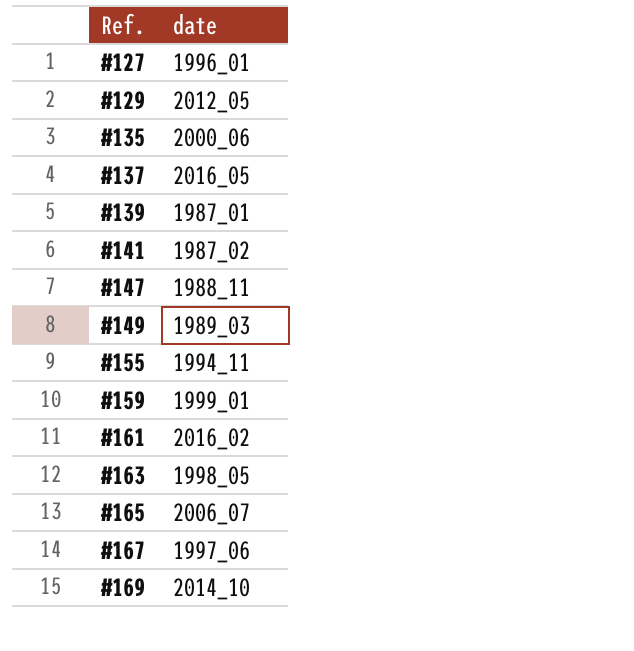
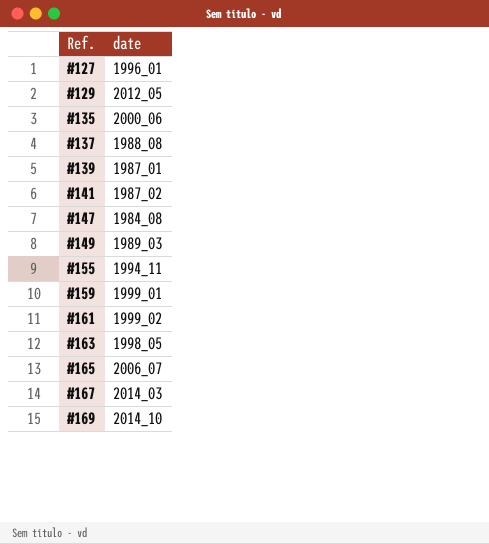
#137 | date: 2016_05 -> 1988_08
#147 | date: 1988_11 -> 1984_08
#161 | date: 2016_02 -> 1999_02
#167 | date: 1997_06 -> 2014_03

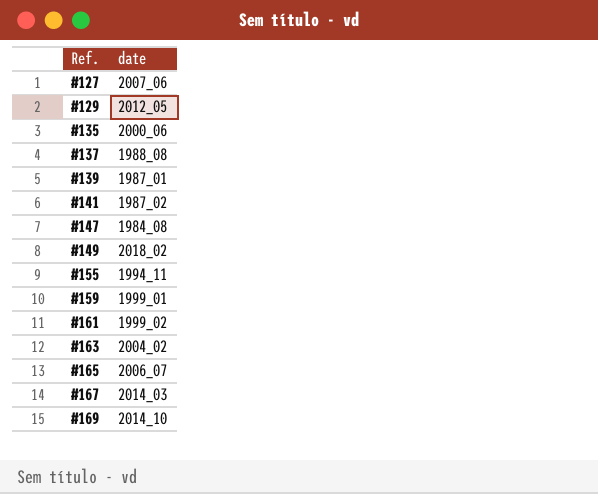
#127 | date: 1996_01 -> 2007_06
#149 | date: 1989_03 -> 2018_02
#163 | date: 1998_05 -> 2004_02

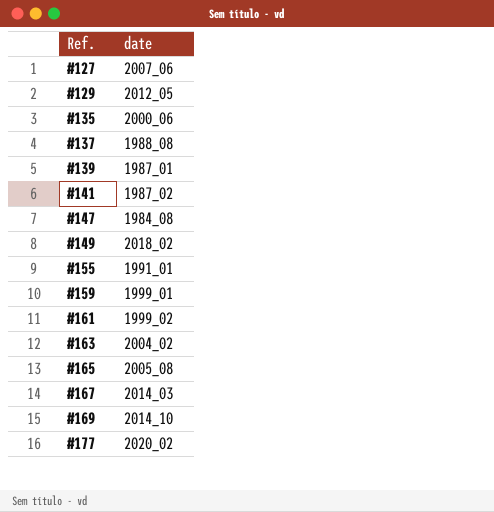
#155 | date: 1994_11 -> 1991_01
#165 | date: 2006_07 -> 2005_08
row #177: none -> 2020_02

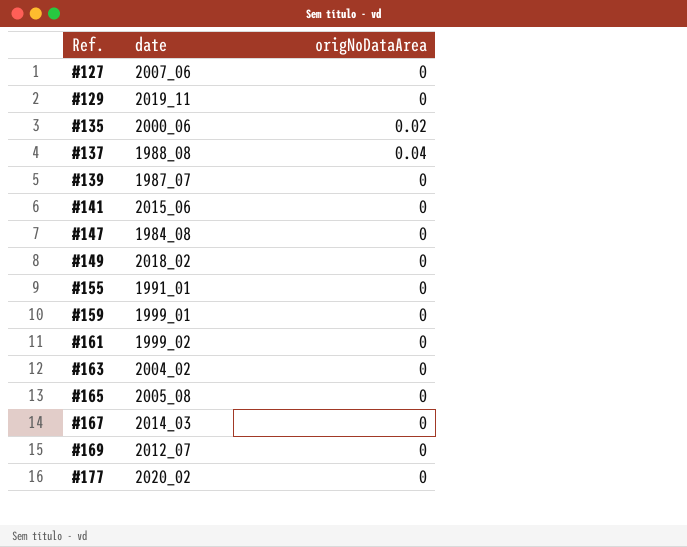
column origNoDataArea | position: none -> 3
#129 | date: 2012_05 -> 2019_11
#139 | date: 1987_01 -> 1987_07
#141 | date: 1987_02 -> 2015_06
#169 | date: 2014_10 -> 2012_07

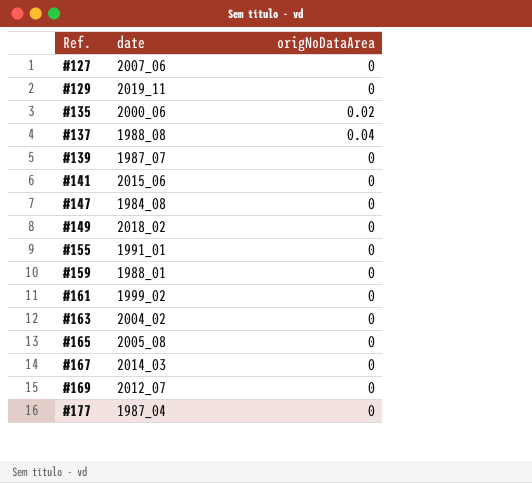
#159 | date: 1999_01 -> 1988_01
#177 | date: 2020_02 -> 1987_04

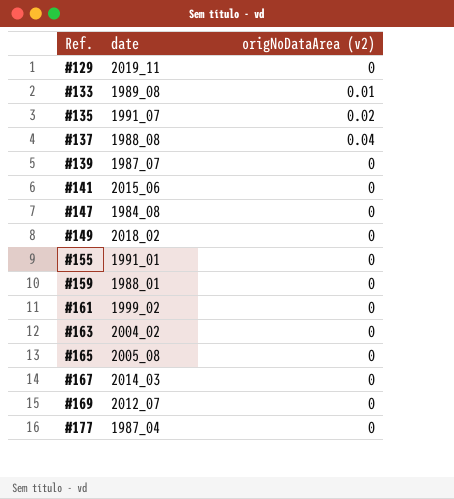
column name: origNoDataArea -> origNoDataArea (v2)
row #127: 2007_06 | 0 -> none
row #133: none -> 1989_08 | 0.01
#135 | date: 2000_06 -> 1991_07

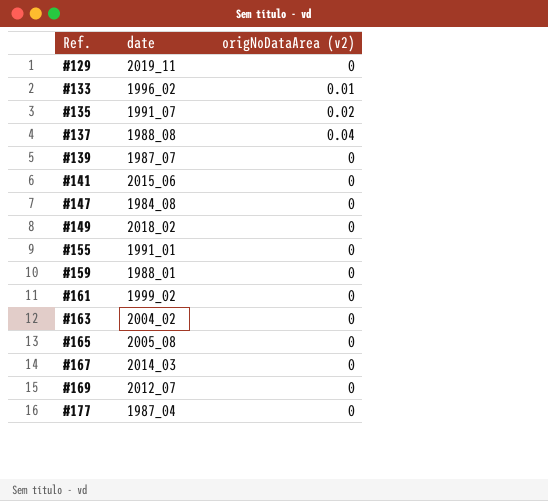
#133 | date: 1989_08 -> 1996_02

